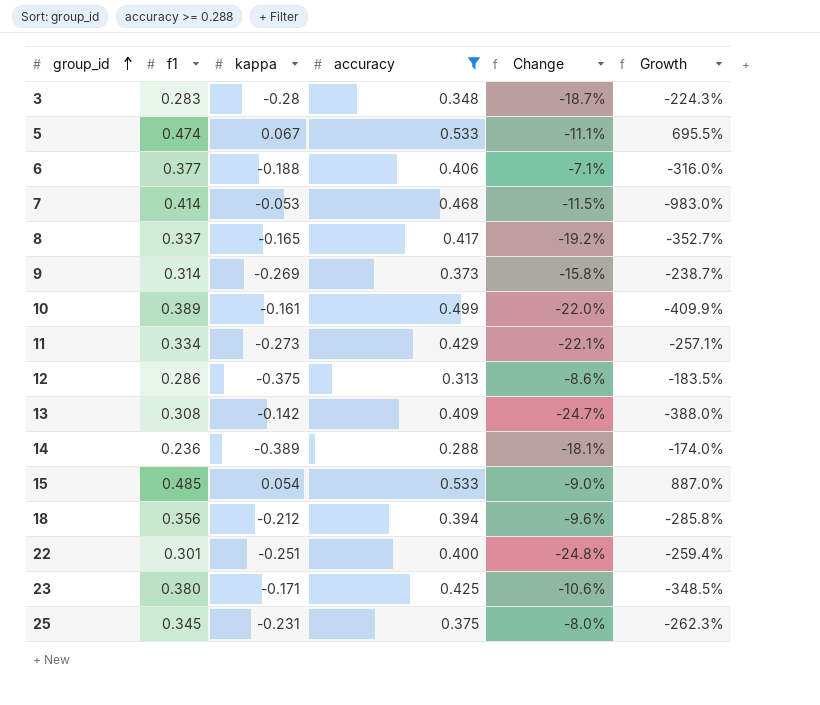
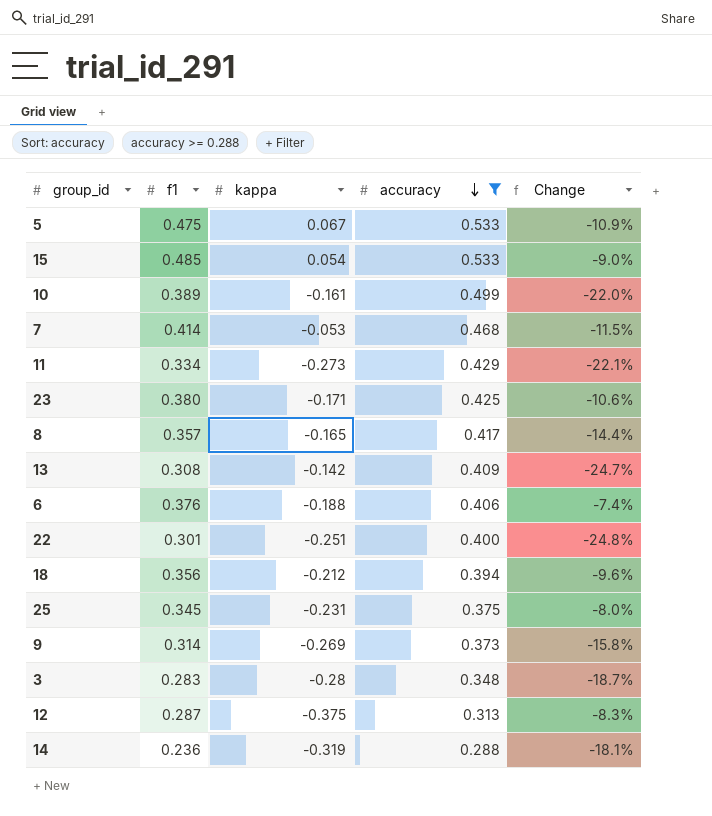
row order: group_id ascending -> accuracy descending
column Growth | formula: ([accuracy] - [kappa]) / [kappa] -> none
5 | f1: 0.474 -> 0.475
5 | Change: -11.1% -> -10.9%
8 | f1: 0.337 -> 0.357
8 | Change: -19.2% -> -14.4%
6 | f1: 0.377 -> 0.376
6 | Change: -7.1% -> -7.4%
12 | f1: 0.286 -> 0.287
12 | Change: -8.6% -> -8.3%
14 | kappa: -0.389 -> -0.319

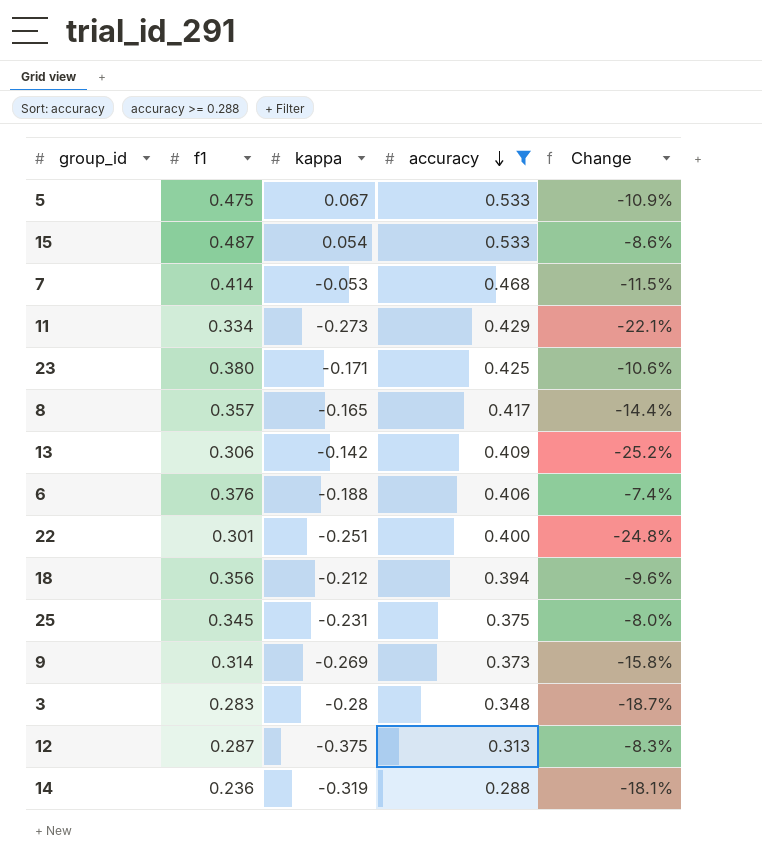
row 10: 0.389 | -0.161 | 0.499 | -22.0% -> none
15 | f1: 0.485 -> 0.487
15 | Change: -9.0% -> -8.6%
13 | f1: 0.308 -> 0.306
13 | Change: -24.7% -> -25.2%

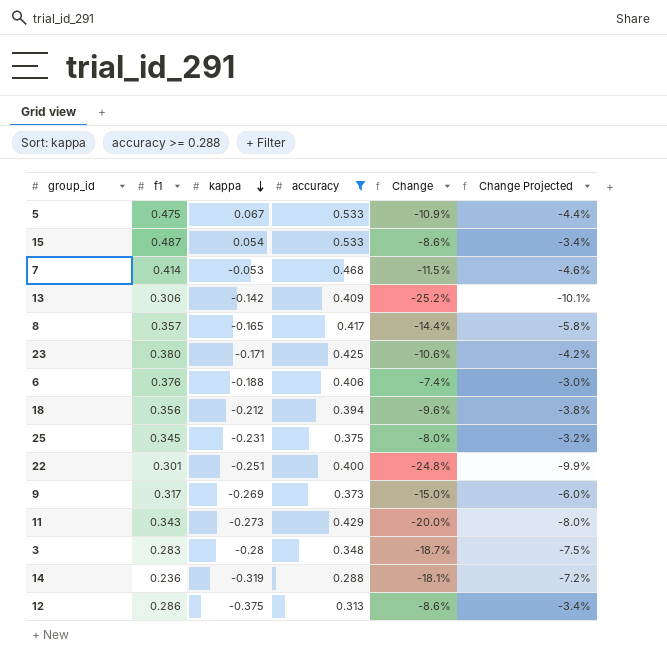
row order: accuracy descending -> kappa descending
column Change Projected | formula: none -> [Change] * 0.4
9 | f1: 0.314 -> 0.317
9 | Change: -15.8% -> -15.0%
11 | f1: 0.334 -> 0.343
11 | Change: -22.1% -> -20.0%
12 | f1: 0.287 -> 0.286
12 | Change: -8.3% -> -8.6%

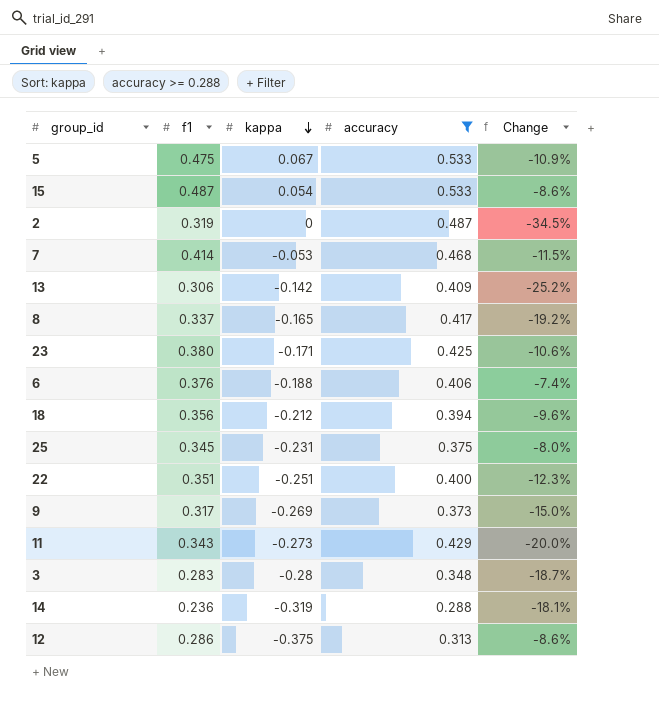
column Change Projected | formula: [Change] * 0.4 -> none
row 2: none -> 0.319 | 0 | 0.487 | -34.5%
8 | f1: 0.357 -> 0.337
8 | Change: -14.4% -> -19.2%
22 | f1: 0.301 -> 0.351
22 | Change: -24.8% -> -12.3%

